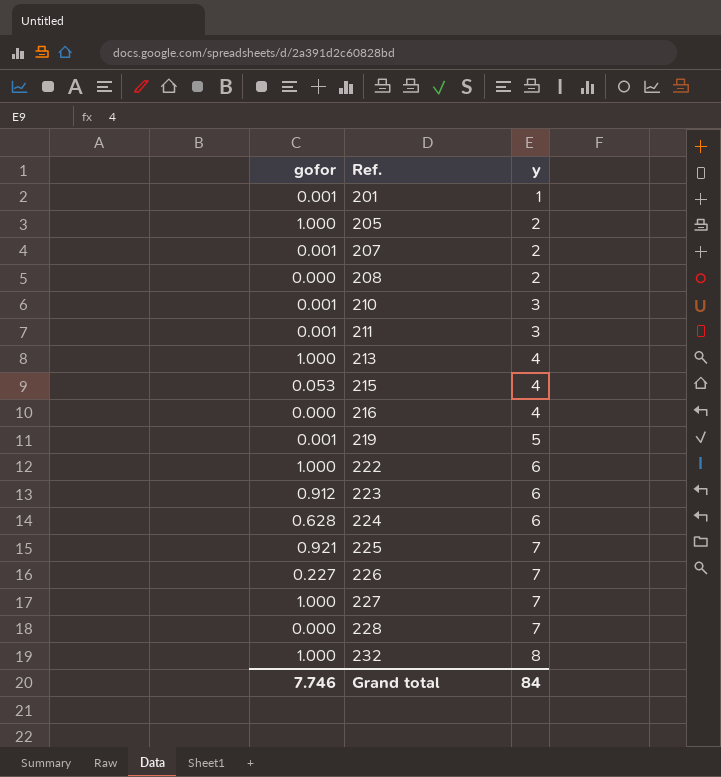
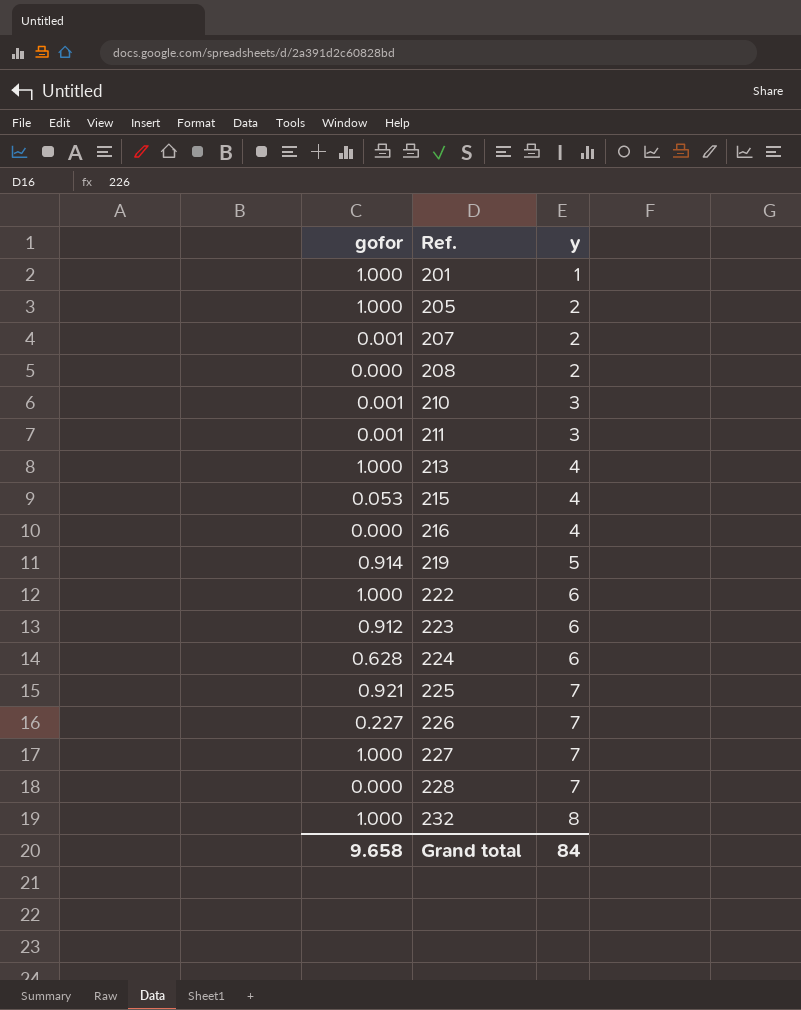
201 | gofor: 0.001 -> 1.000
219 | gofor: 0.001 -> 0.914
Grand total | gofor: 7.746 -> 9.658

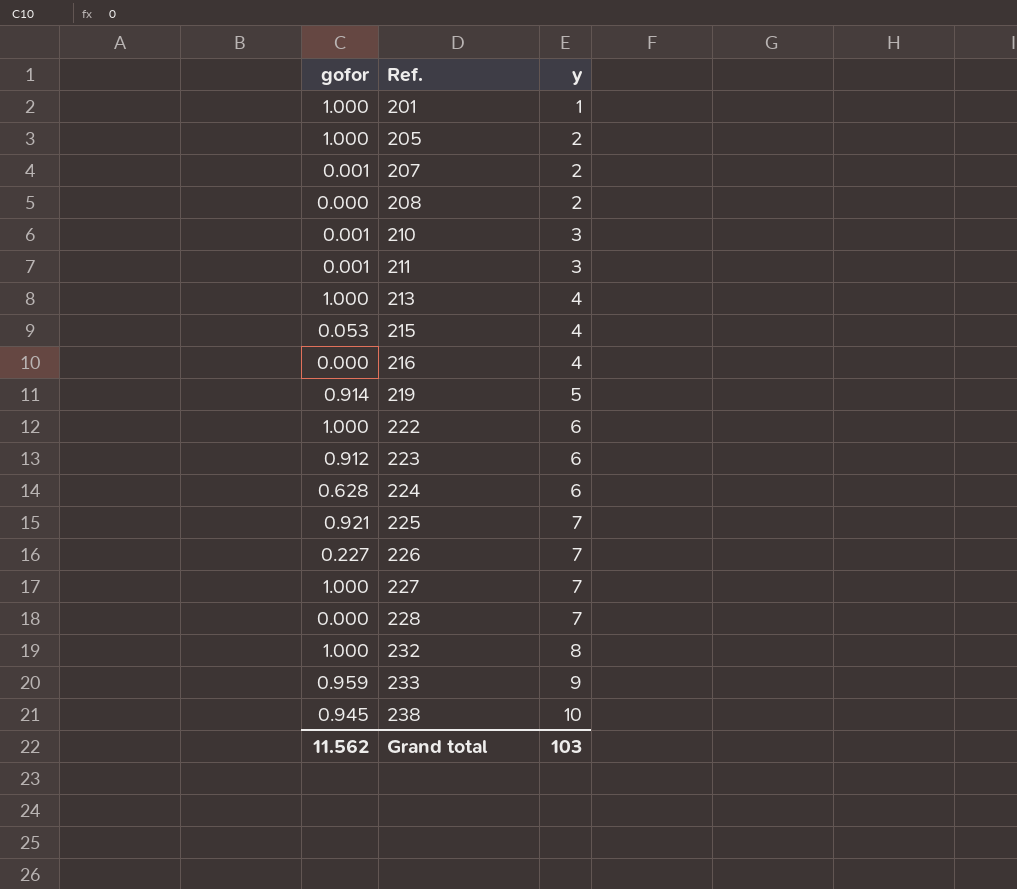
row 233: none -> 0.959 | 9
row 238: none -> 0.945 | 10
Grand total | gofor: 9.658 -> 11.562
Grand total | y: 84 -> 103

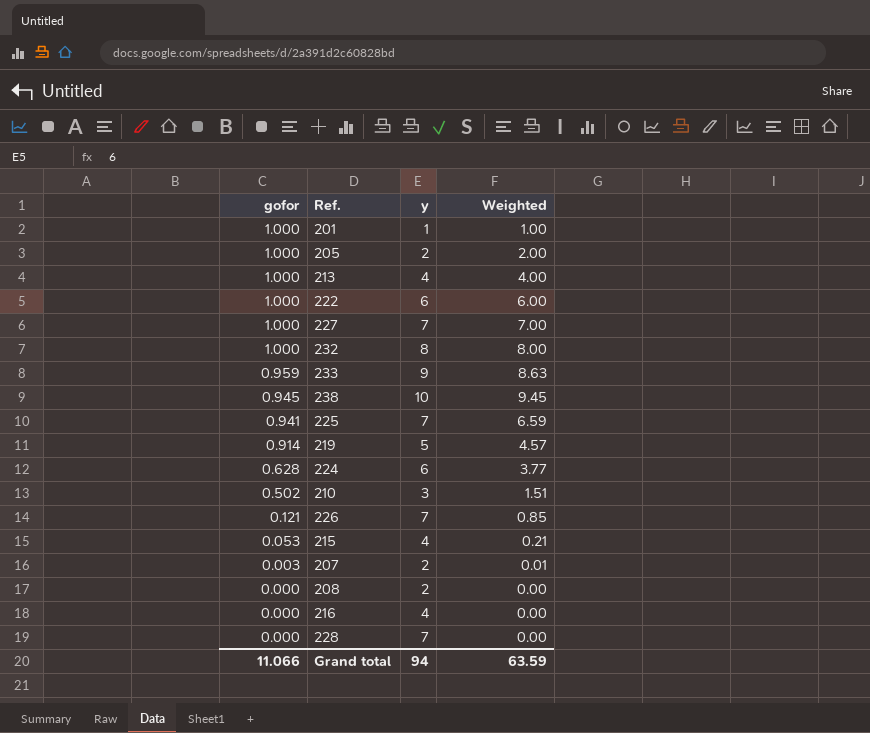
row order: Ref. ascending -> gofor descending
column Weighted | formula: none -> [gofor] * [y]
row 211: 0.001 | 3 -> none
row 223: 0.912 | 6 -> none
225 | gofor: 0.921 -> 0.941
210 | gofor: 0.001 -> 0.502
226 | gofor: 0.227 -> 0.121
207 | gofor: 0.001 -> 0.003
Grand total | gofor: 11.562 -> 11.066
Grand total | y: 103 -> 94

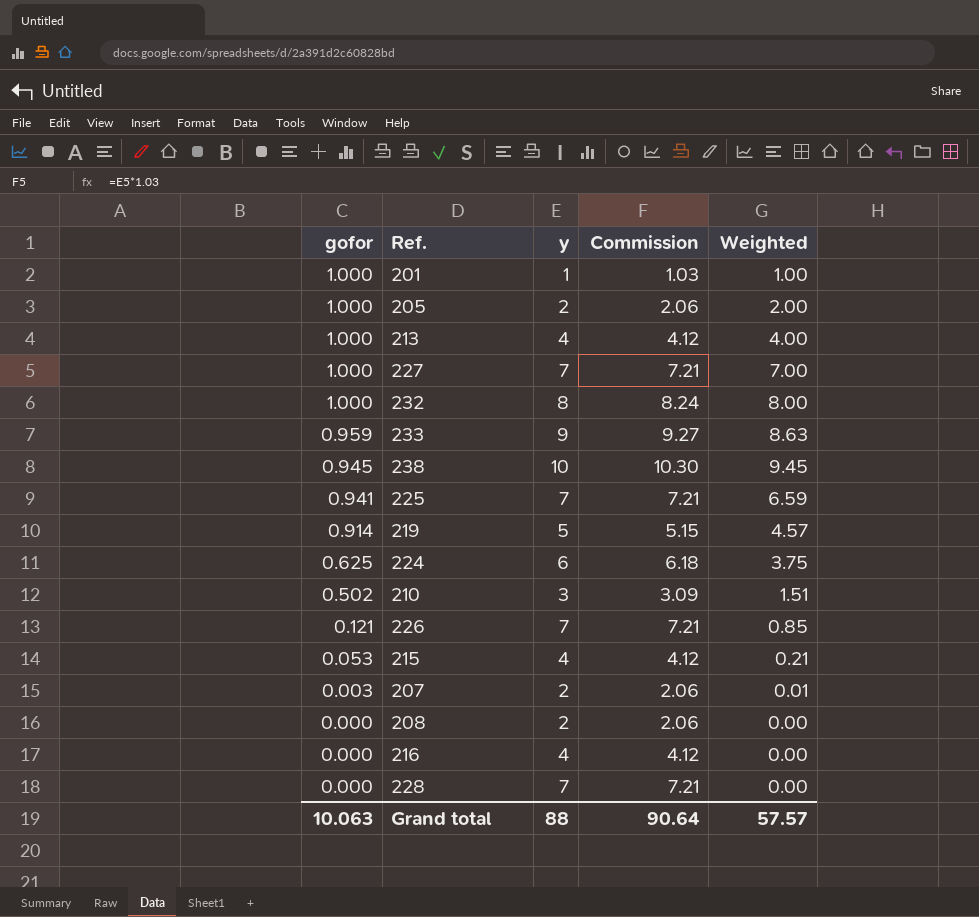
column Commission | formula: none -> [y] * 1.03
row 222: 1.000 | 6 | 6.00 -> none
224 | gofor: 0.628 -> 0.625
224 | Weighted: 3.77 -> 3.75
Grand total | gofor: 11.066 -> 10.063
Grand total | y: 94 -> 88
Grand total | Weighted: 63.59 -> 57.57

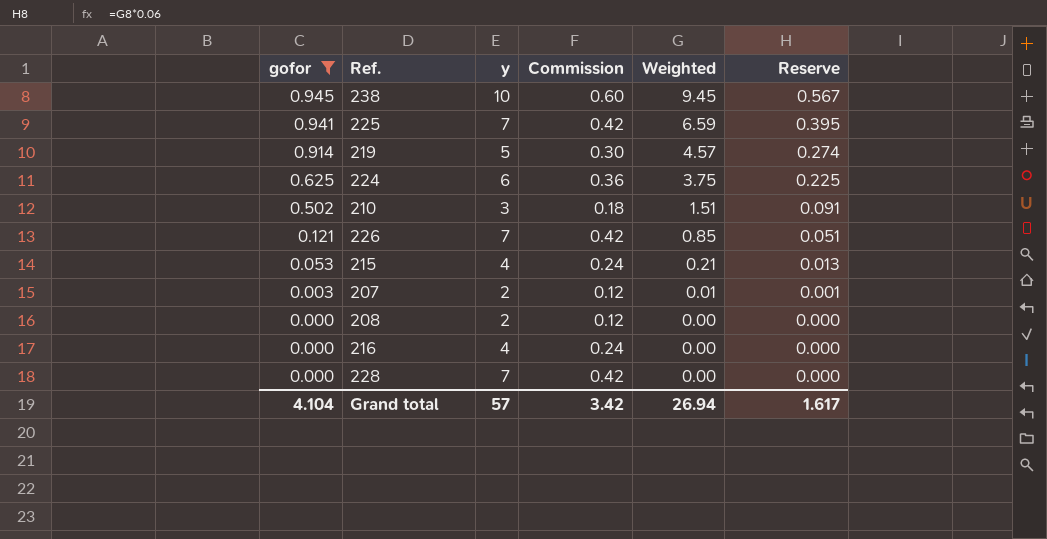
filter: none -> gofor <= 0.945
column Commission | formula: [y] * 1.03 -> [y] * 0.06
column Reserve | formula: none -> [Weighted] * 0.06
Grand total | gofor: 10.063 -> 4.104
Grand total | y: 88 -> 57
Grand total | Commission: 90.64 -> 3.42
Grand total | Weighted: 57.57 -> 26.94

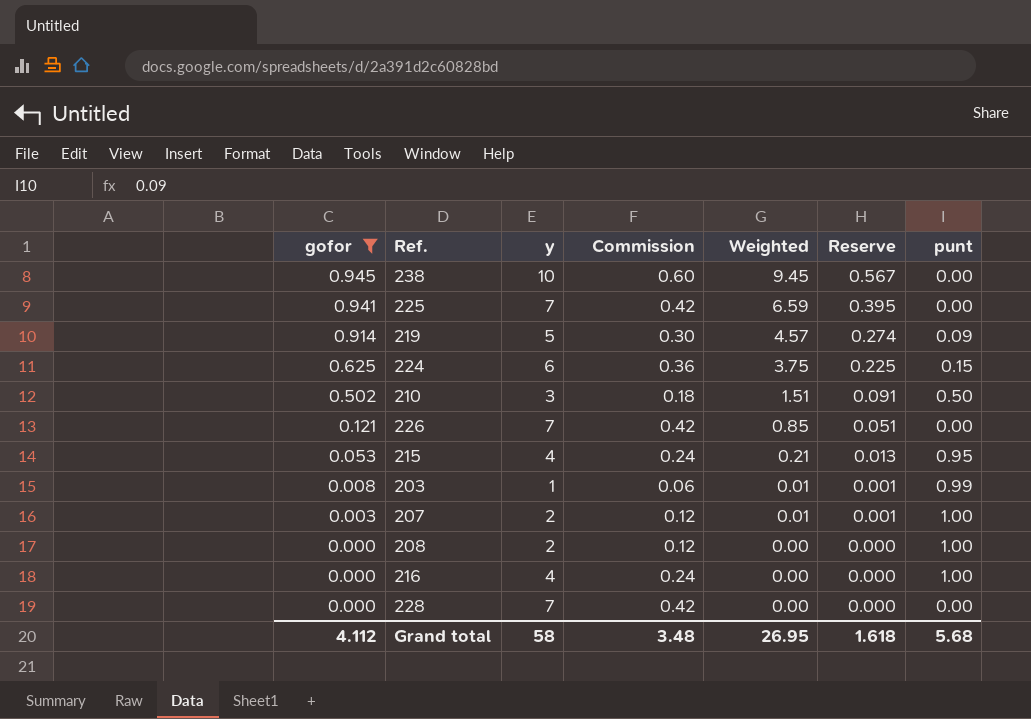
column punt | position: none -> 7
row 203: none -> 0.008 | 1 | 0.06 | 0.01 | 0.001 | 0.99
Grand total | gofor: 4.104 -> 4.112
Grand total | y: 57 -> 58
Grand total | Commission: 3.42 -> 3.48
Grand total | Weighted: 26.94 -> 26.95
Grand total | Reserve: 1.617 -> 1.618

